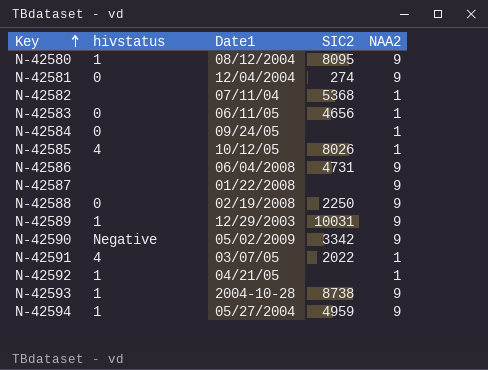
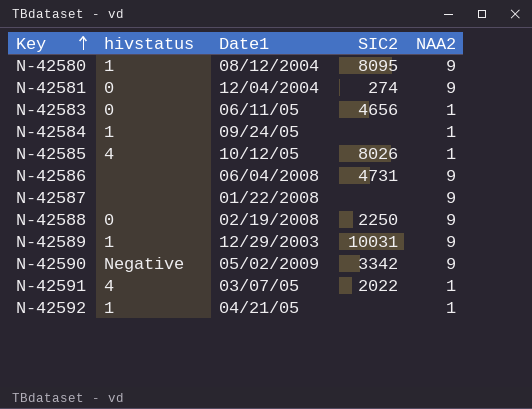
row N-42582: none | 07/11/04 | 5368 | 1 -> none
row N-42593: 1 | 2004-10-28 | 8738 | 9 -> none
row N-42594: 1 | 05/27/2004 | 4959 | 9 -> none
N-42584 | hivstatus: 0 -> 1

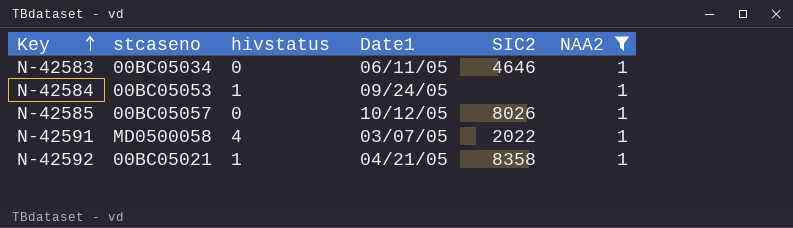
filter: none -> NAA2 = 1
column stcaseno | position: none -> 2
N-42583 | SIC2: 4656 -> 4646
N-42585 | hivstatus: 4 -> 0
N-42592 | SIC2: none -> 8358

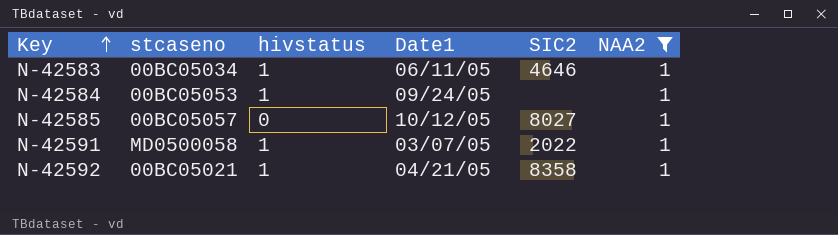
N-42583 | hivstatus: 0 -> 1
N-42585 | SIC2: 8026 -> 8027
N-42591 | hivstatus: 4 -> 1

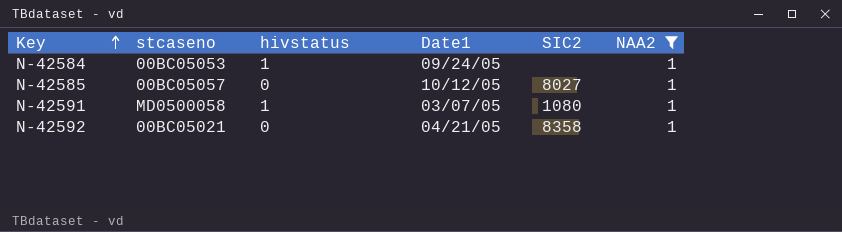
row N-42583: 00BC05034 | 1 | 06/11/05 | 4646 | 1 -> none
N-42591 | SIC2: 2022 -> 1080
N-42592 | hivstatus: 1 -> 0

